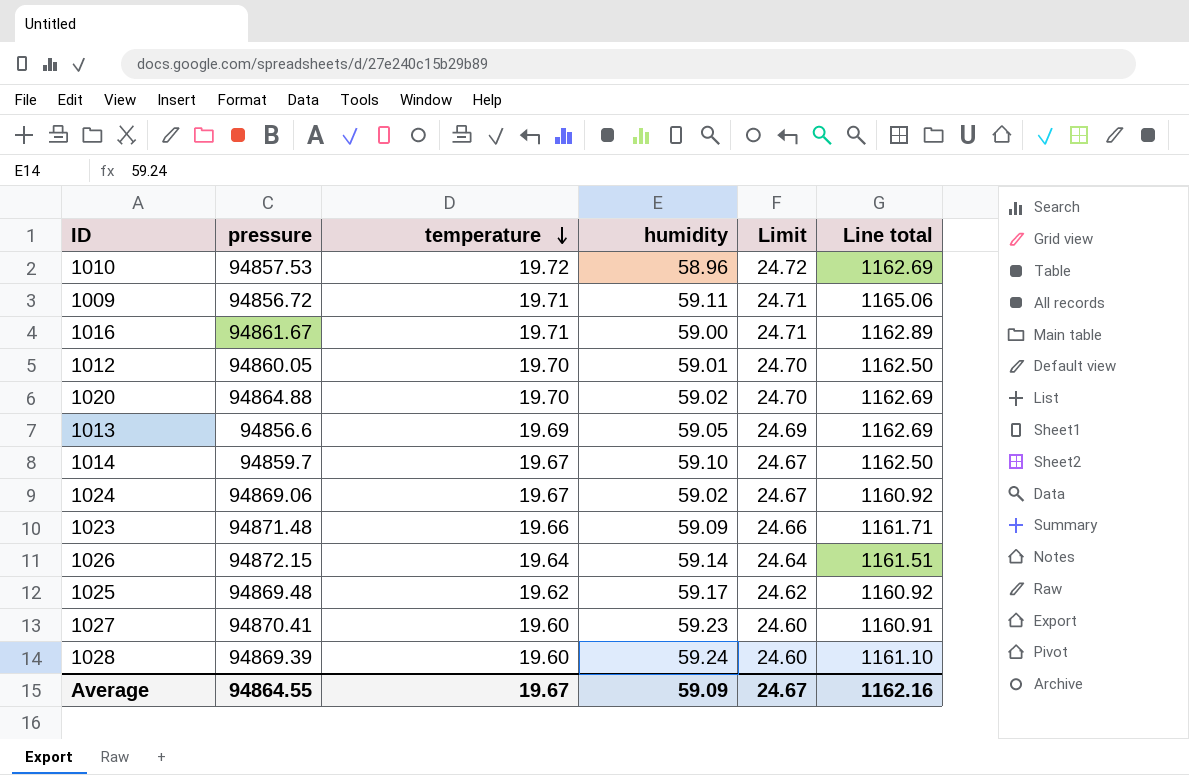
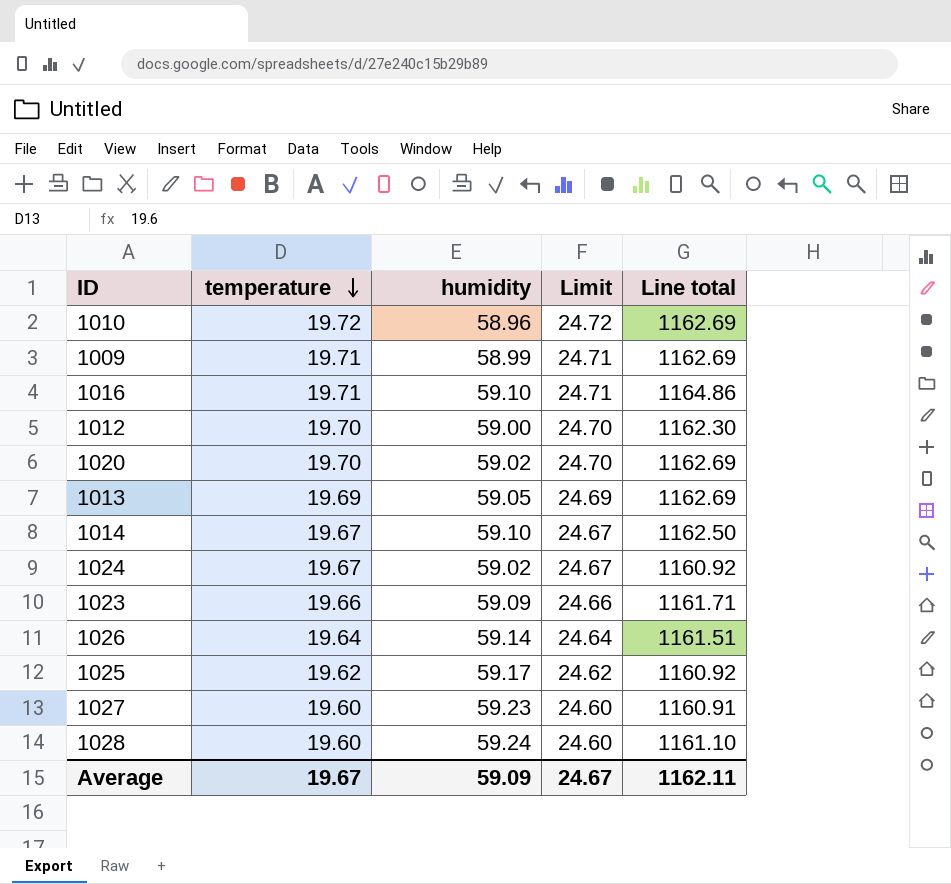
column pressure | position: 2 -> none
1009 | humidity: 59.11 -> 58.99
1009 | Line total: 1165.06 -> 1162.69
1016 | humidity: 59.00 -> 59.10
1016 | Line total: 1162.89 -> 1164.86
1012 | humidity: 59.01 -> 59.00
1012 | Line total: 1162.50 -> 1162.30
Average | Line total: 1162.16 -> 1162.11

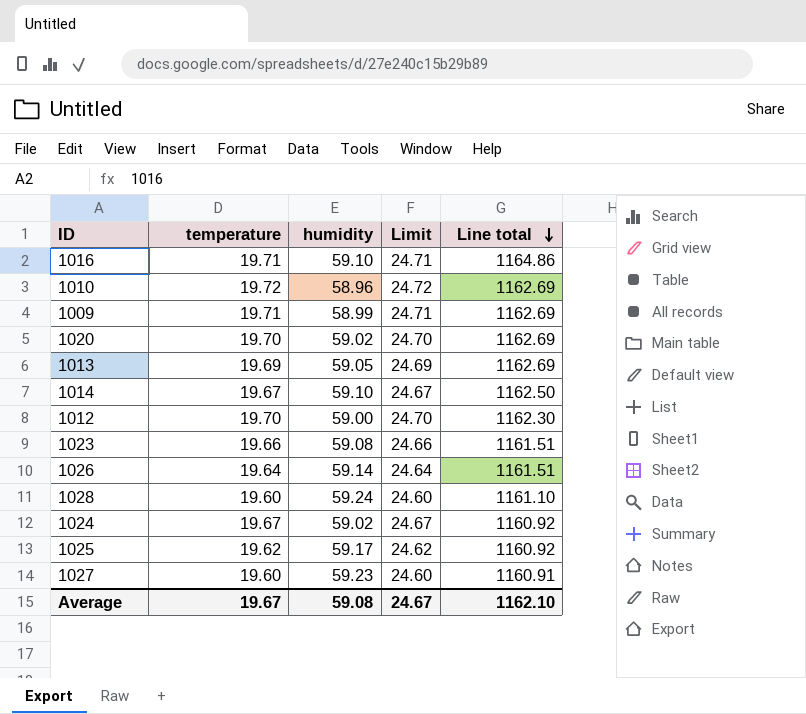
row order: temperature descending -> Line total descending
1023 | humidity: 59.09 -> 59.08
1023 | Line total: 1161.71 -> 1161.51
Average | humidity: 59.09 -> 59.08
Average | Line total: 1162.11 -> 1162.10

